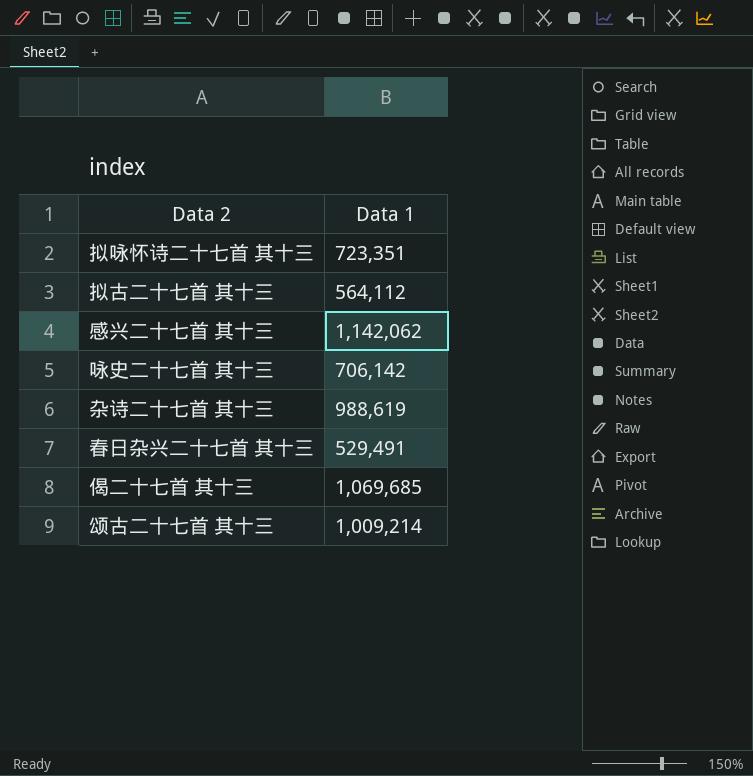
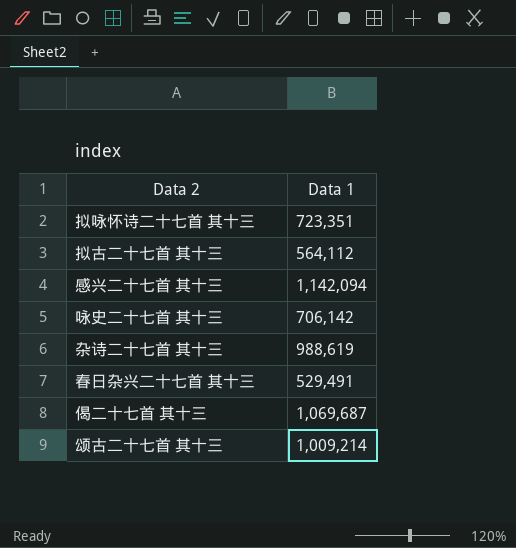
感兴二十七首 其十三 | Data 1: 1,142,062 -> 1,142,094
偈二十七首 其十三 | Data 1: 1,069,685 -> 1,069,687

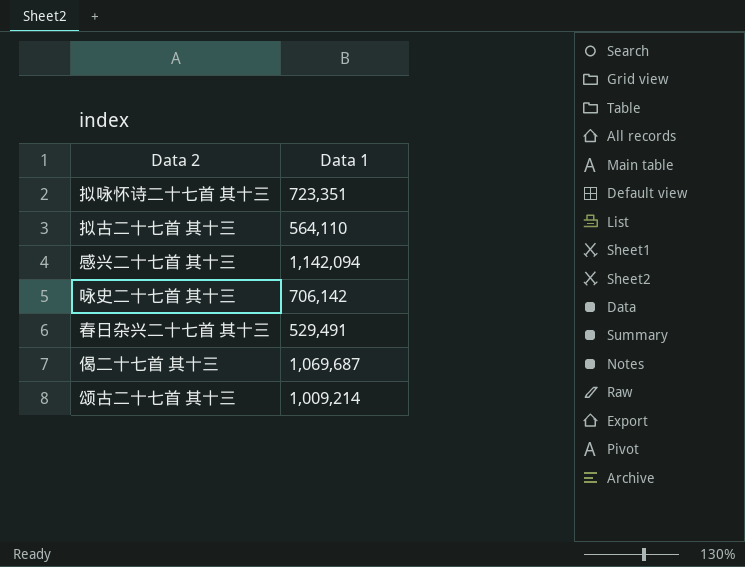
row 杂诗二十七首 其十三: 988,619 -> none
拟古二十七首 其十三 | Data 1: 564,112 -> 564,110

